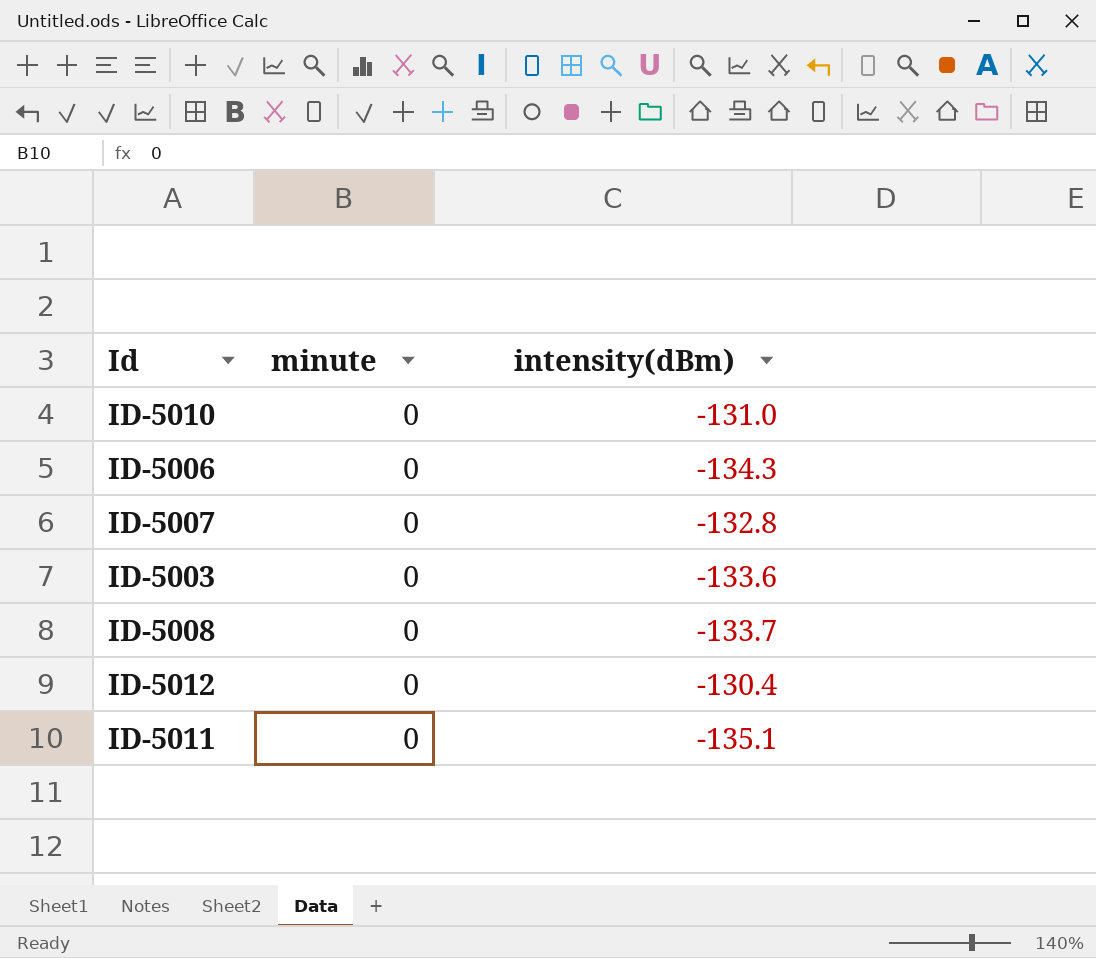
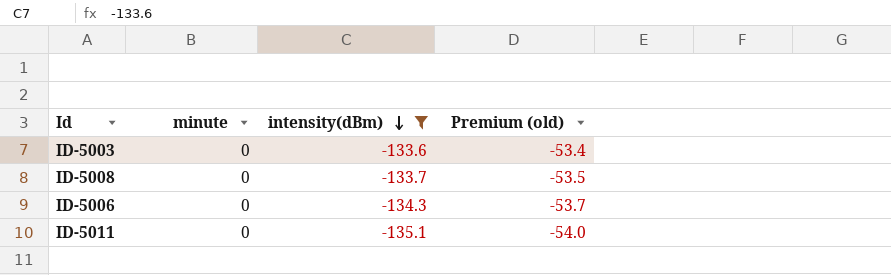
filter: none -> intensity(dBm) <= -133.6
row order: none -> intensity(dBm) descending
column Premium (old) | formula: none -> [intensity(dBm)] * 0.4

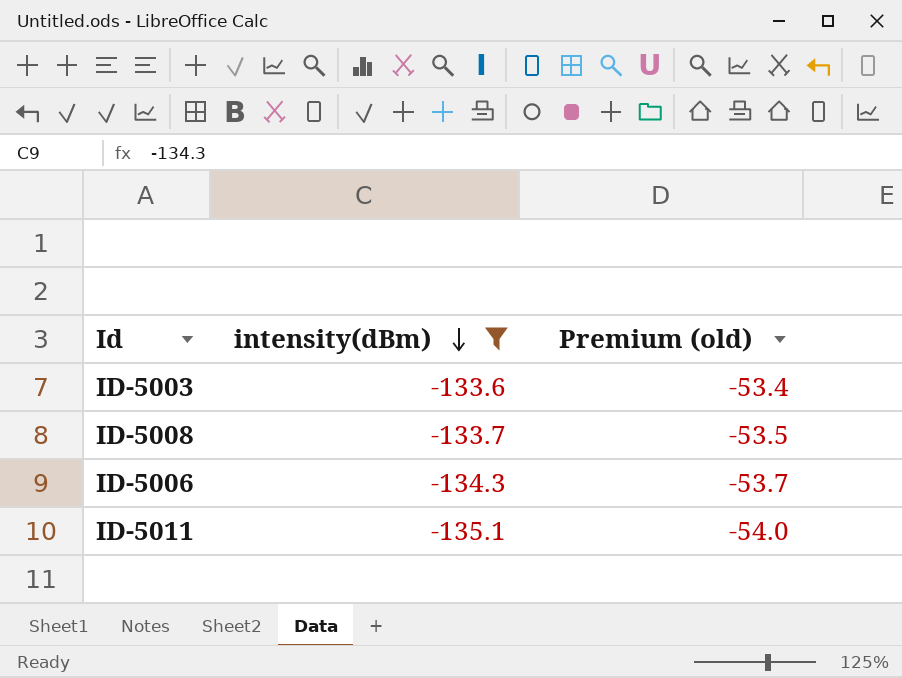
column minute | position: 2 -> none

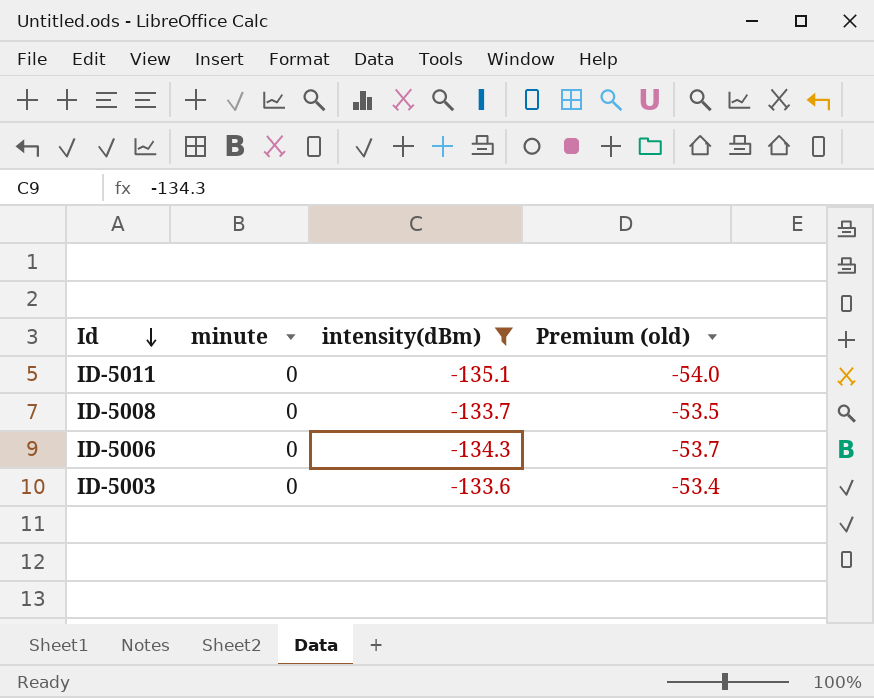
row order: intensity(dBm) descending -> Id descending
column minute | position: none -> 2

